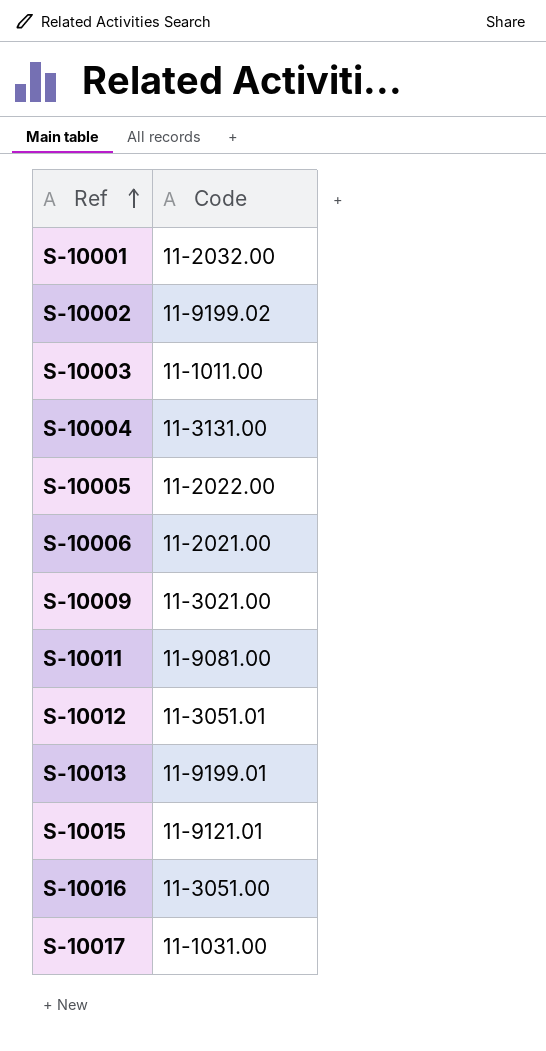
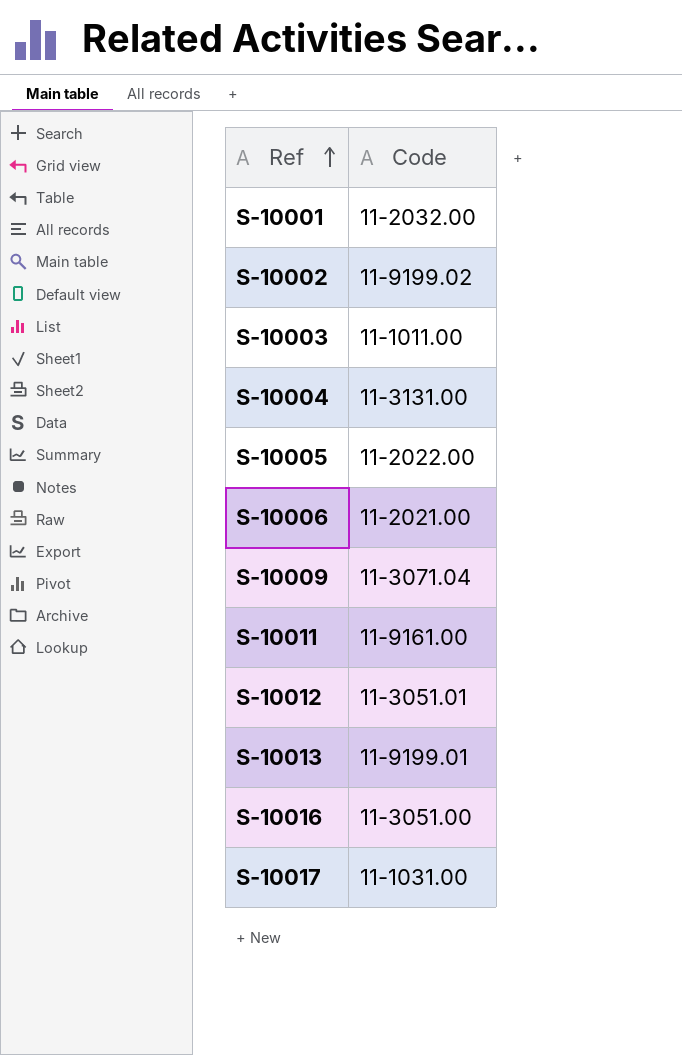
row S-10015: 11-9121.01 -> none
S-10009 | Code: 11-3021.00 -> 11-3071.04
S-10011 | Code: 11-9081.00 -> 11-9161.00

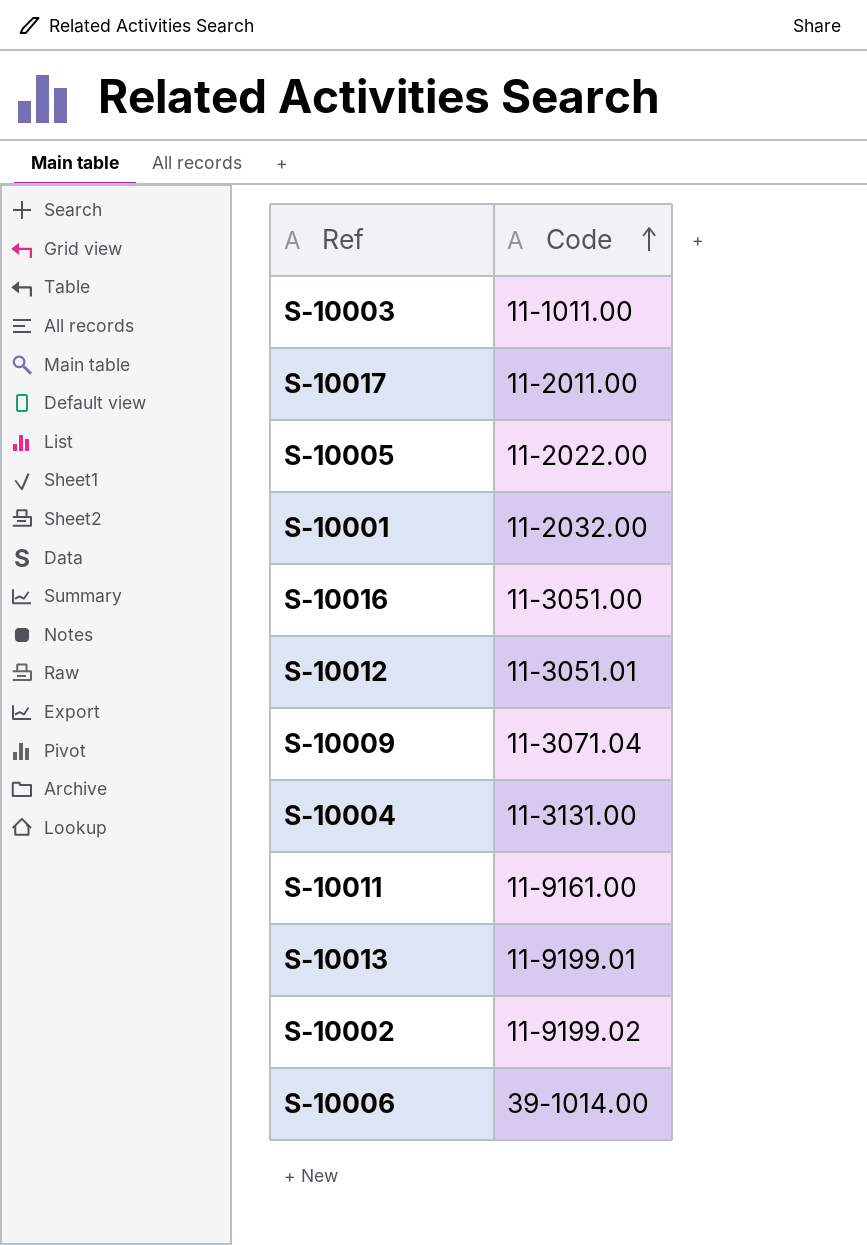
row order: Ref ascending -> Code ascending
S-10017 | Code: 11-1031.00 -> 11-2011.00
S-10006 | Code: 11-2021.00 -> 39-1014.00

